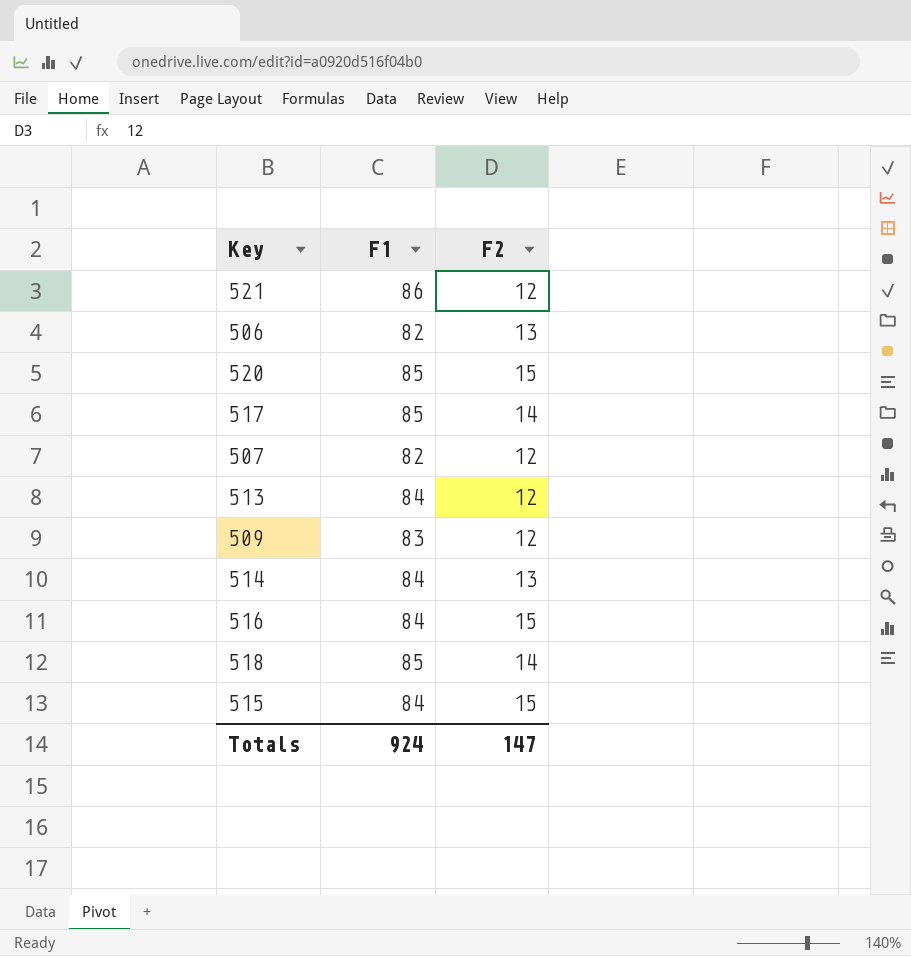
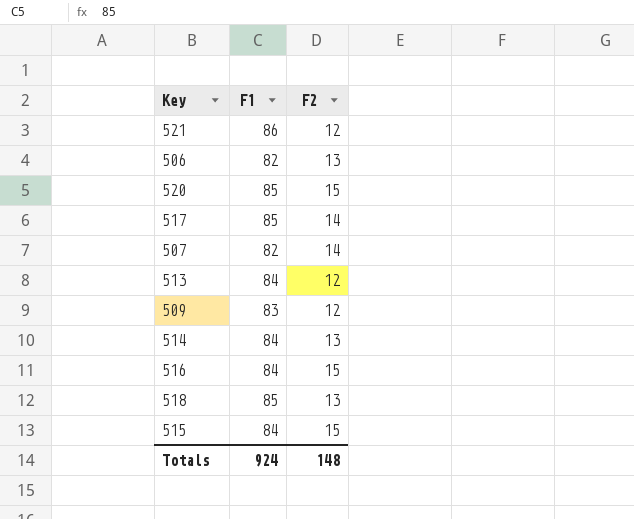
507 | F2: 12 -> 14
518 | F2: 14 -> 13
Totals | F2: 147 -> 148

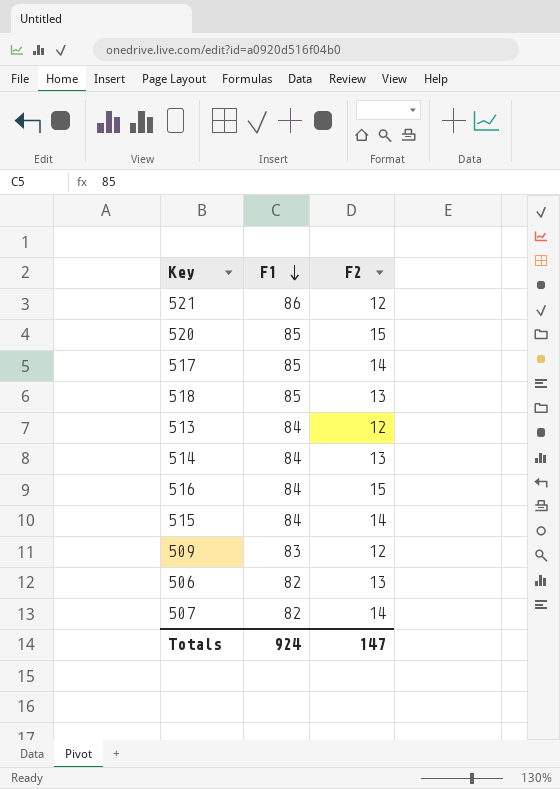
row order: none -> F1 descending
515 | F2: 15 -> 14
Totals | F2: 148 -> 147

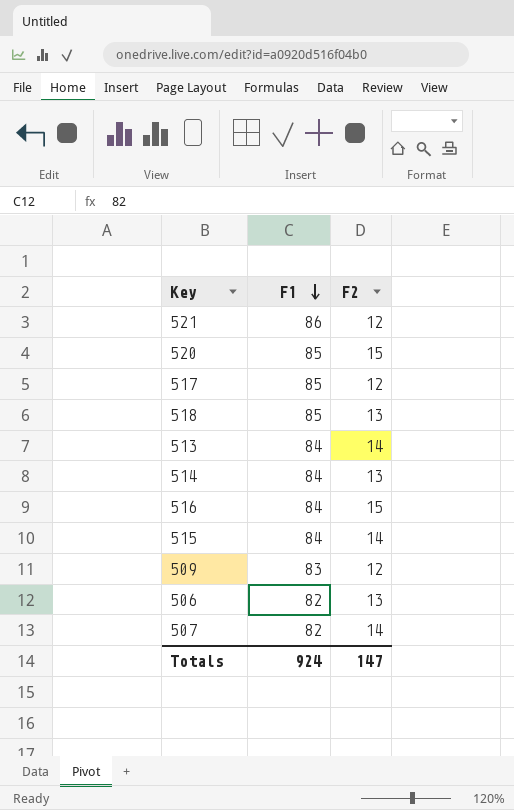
517 | F2: 14 -> 12
513 | F2: 12 -> 14

